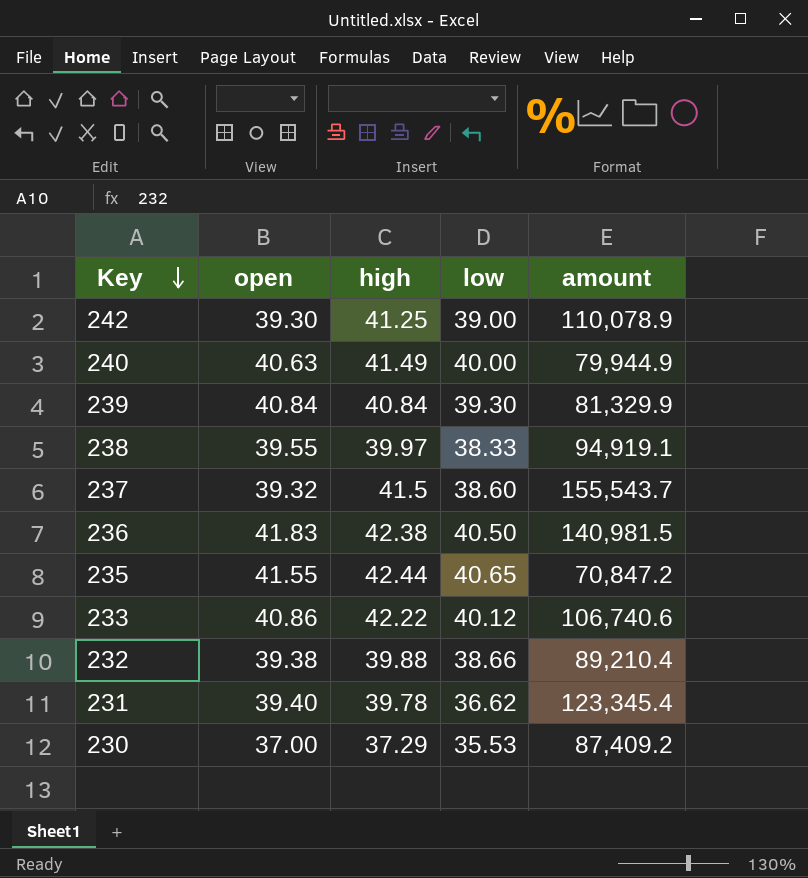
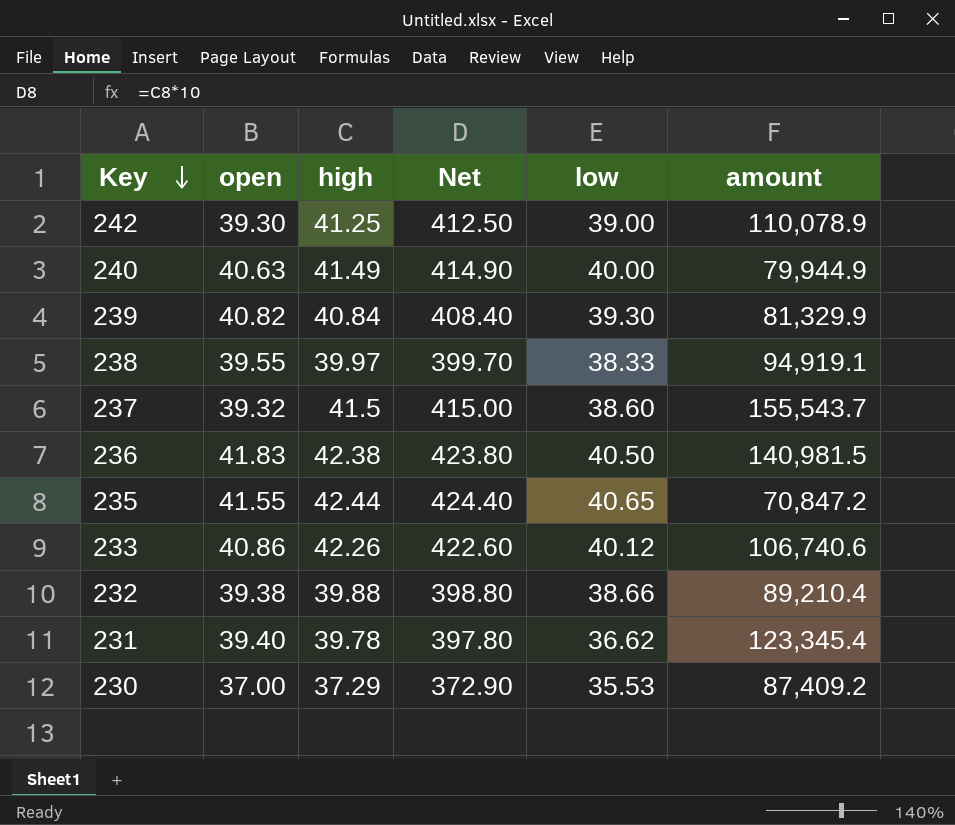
column Net | formula: none -> [high] * 10
239 | open: 40.84 -> 40.82
233 | high: 42.22 -> 42.26

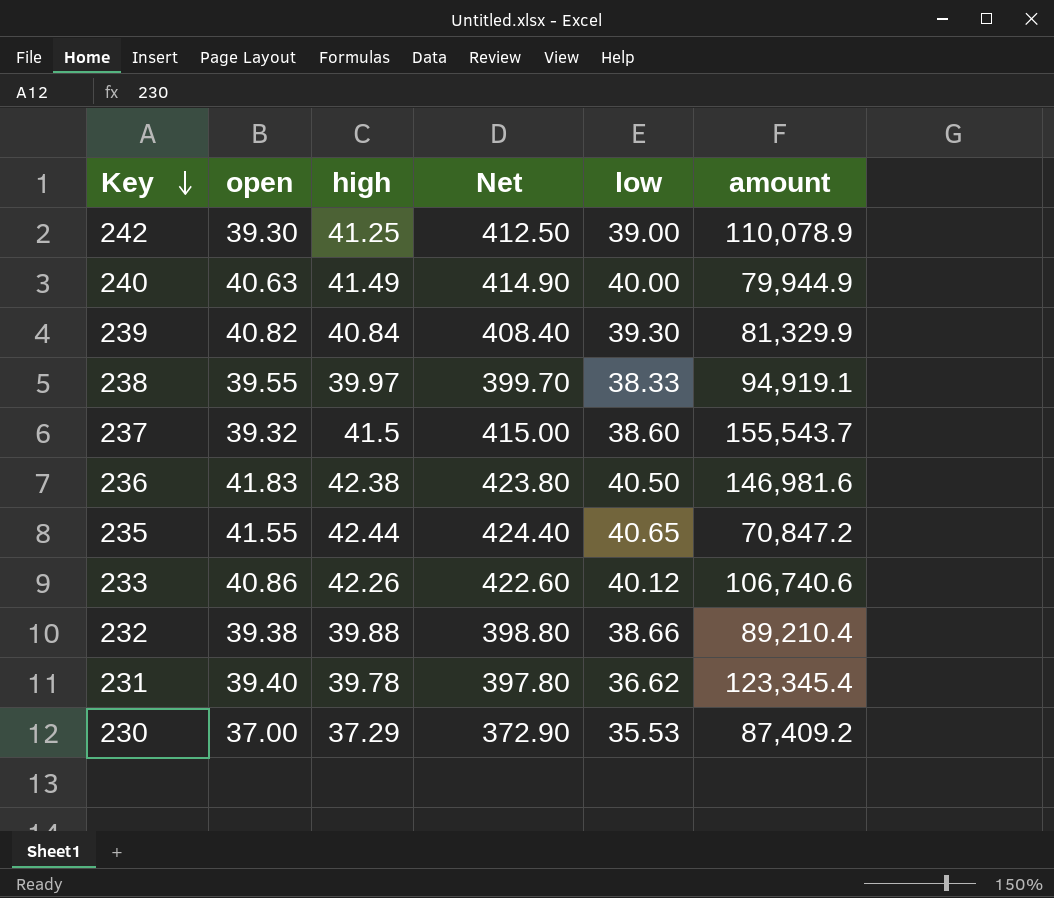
236 | amount: 140,981.5 -> 146,981.6

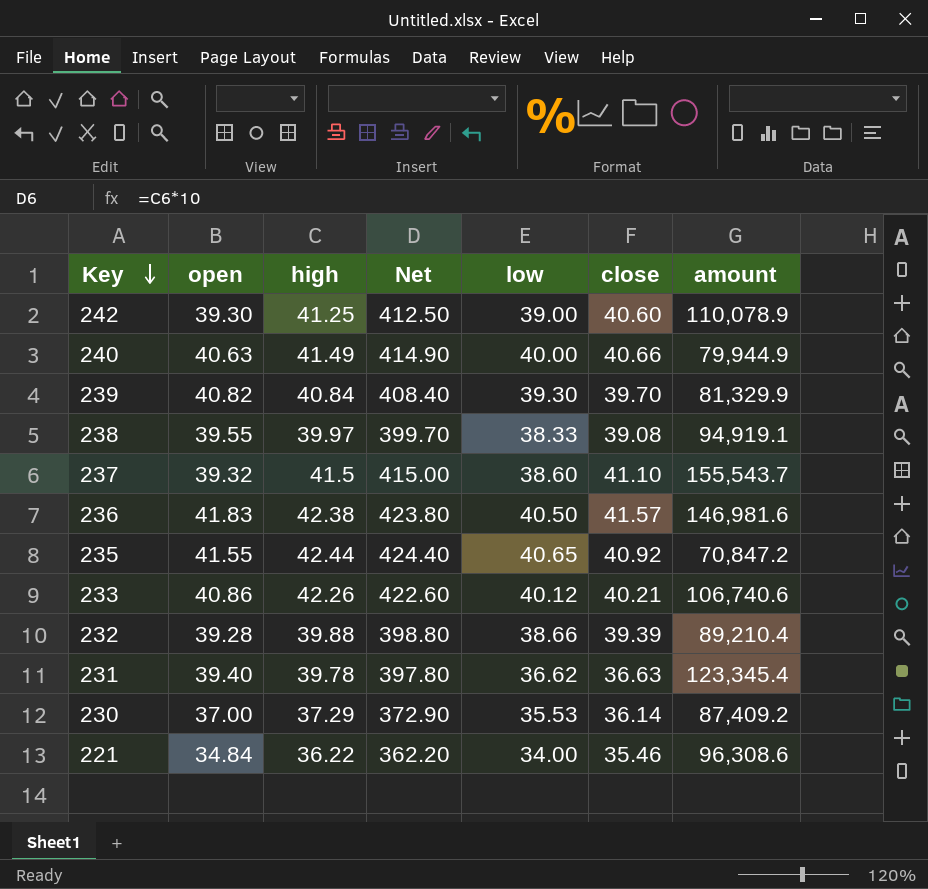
column close | position: none -> 6
232 | open: 39.38 -> 39.28
row 221: none -> 34.84 | 36.22 | 362.20 | 34.00 | 35.46 | 96,308.6

